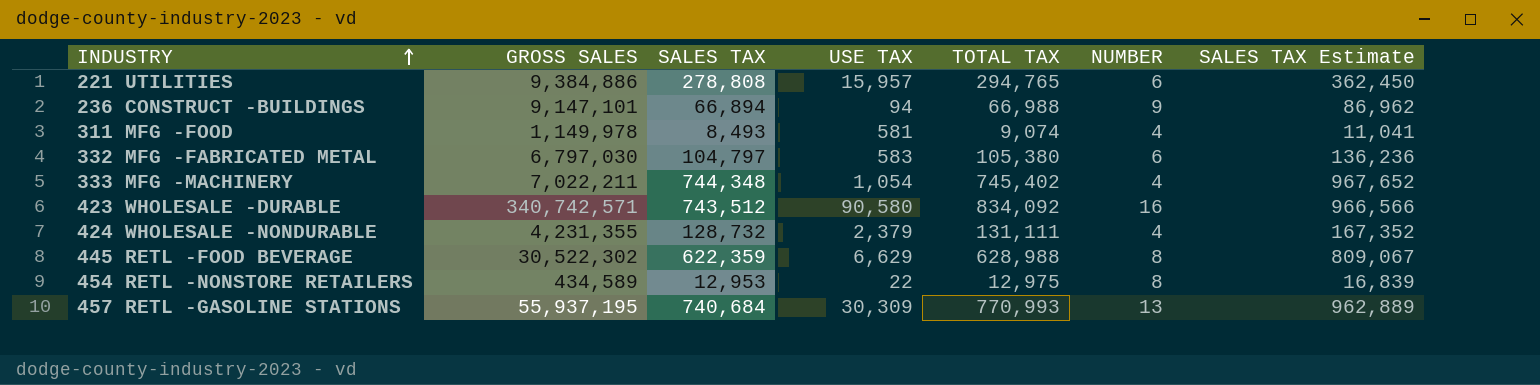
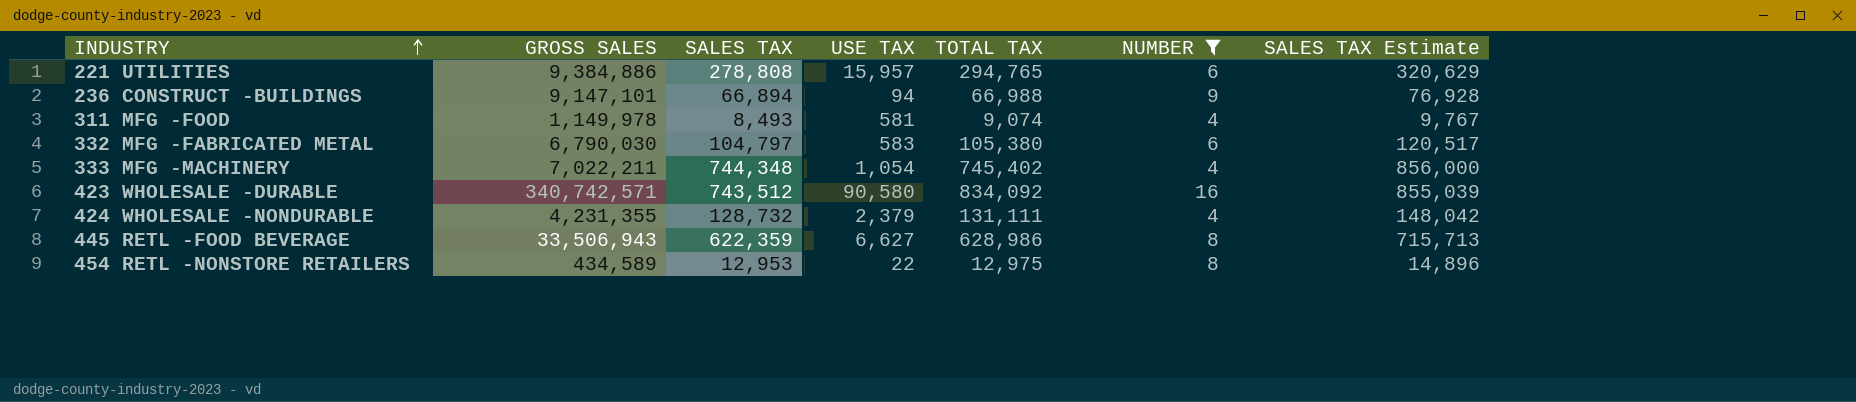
filter: none -> NUMBER != 13
column SALES TAX Estimate | formula: [SALES TAX] * 1.3 -> [SALES TAX] * 1.15
332 MFG -FABRICATED METAL | GROSS SALES: 6,797,030 -> 6,790,030
445 RETL -FOOD BEVERAGE | GROSS SALES: 30,522,302 -> 33,506,943
445 RETL -FOOD BEVERAGE | USE TAX: 6,629 -> 6,627
445 RETL -FOOD BEVERAGE | TOTAL TAX: 628,988 -> 628,986

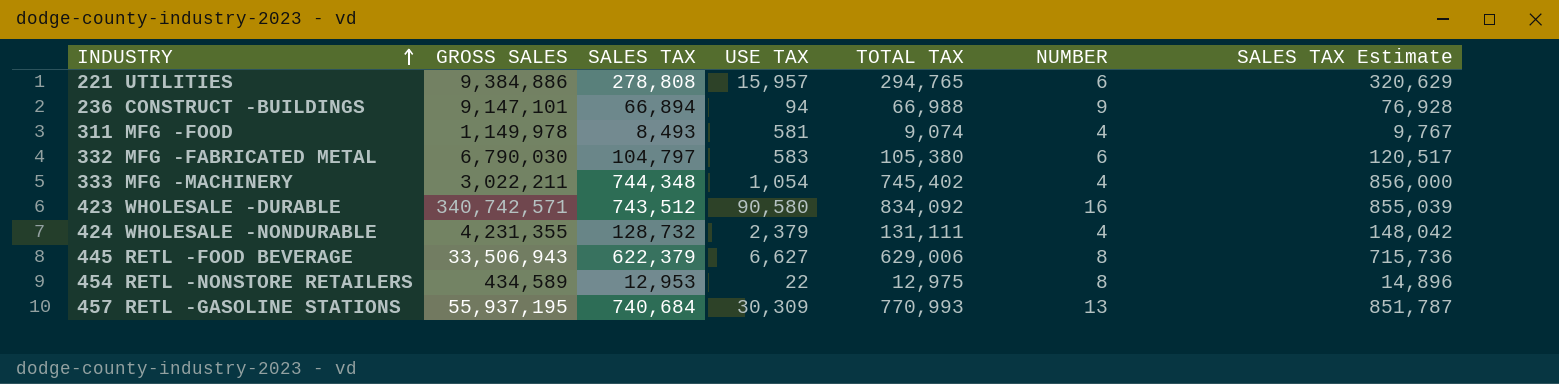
filter: NUMBER != 13 -> none
333 MFG -MACHINERY | GROSS SALES: 7,022,211 -> 3,022,211
445 RETL -FOOD BEVERAGE | SALES TAX: 622,359 -> 622,379
445 RETL -FOOD BEVERAGE | TOTAL TAX: 628,986 -> 629,006
445 RETL -FOOD BEVERAGE | SALES TAX Estimate: 715,713 -> 715,736

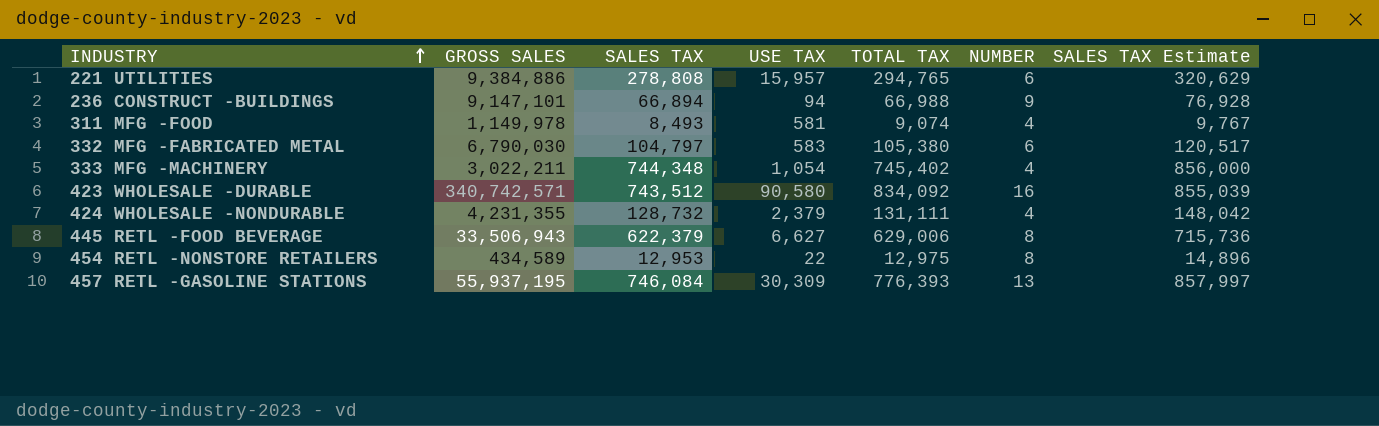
457 RETL -GASOLINE STATIONS | SALES TAX: 740,684 -> 746,084
457 RETL -GASOLINE STATIONS | TOTAL TAX: 770,993 -> 776,393
457 RETL -GASOLINE STATIONS | SALES TAX Estimate: 851,787 -> 857,997

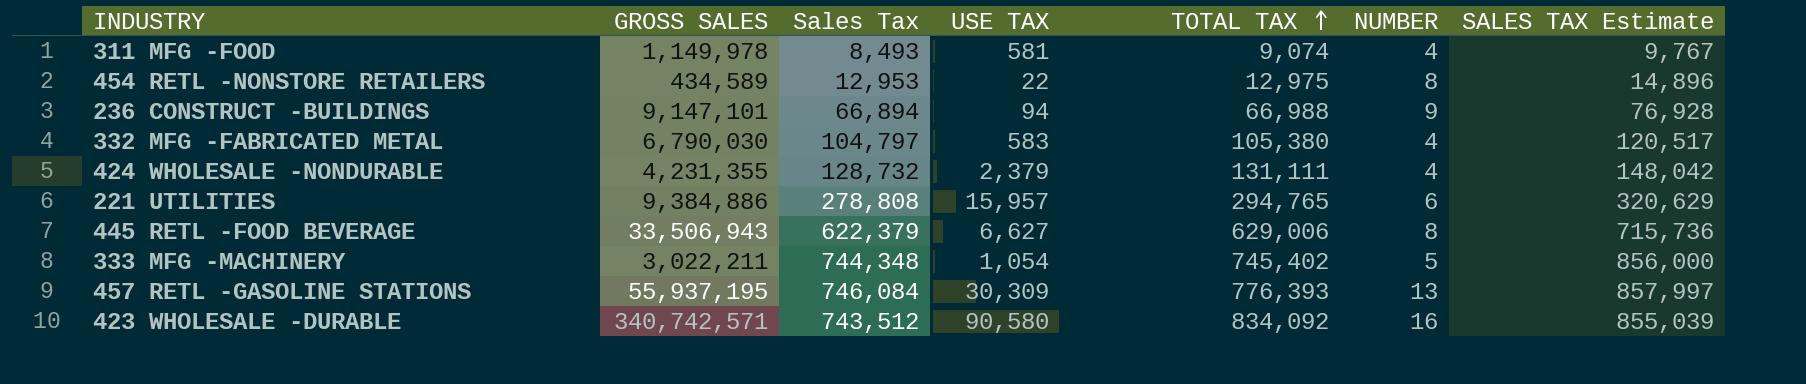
row order: INDUSTRY ascending -> TOTAL TAX ascending
column name: SALES TAX -> Sales Tax
332 MFG -FABRICATED METAL | NUMBER: 6 -> 4
333 MFG -MACHINERY | NUMBER: 4 -> 5

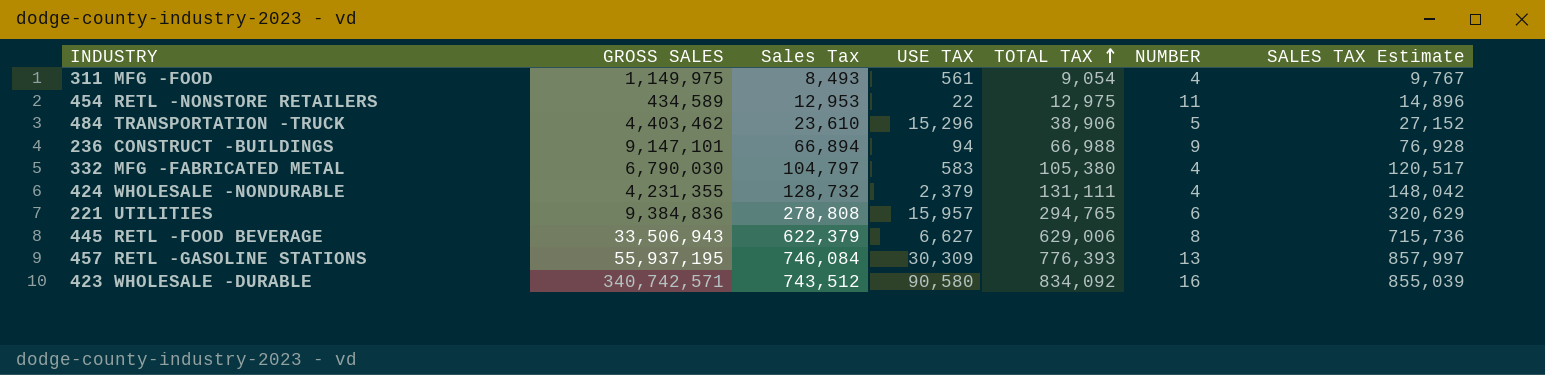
row 333 MFG -MACHINERY: 3,022,211 | 744,348 | 1,054 | 745,402 | 5 | 856,000 -> none
311 MFG -FOOD | GROSS SALES: 1,149,978 -> 1,149,975
311 MFG -FOOD | USE TAX: 581 -> 561
311 MFG -FOOD | TOTAL TAX: 9,074 -> 9,054
454 RETL -NONSTORE RETAILERS | NUMBER: 8 -> 11
row 484 TRANSPORTATION -TRUCK: none -> 4,403,462 | 23,610 | 15,296 | 38,906 | 5 | 27,152
221 UTILITIES | GROSS SALES: 9,384,886 -> 9,384,836

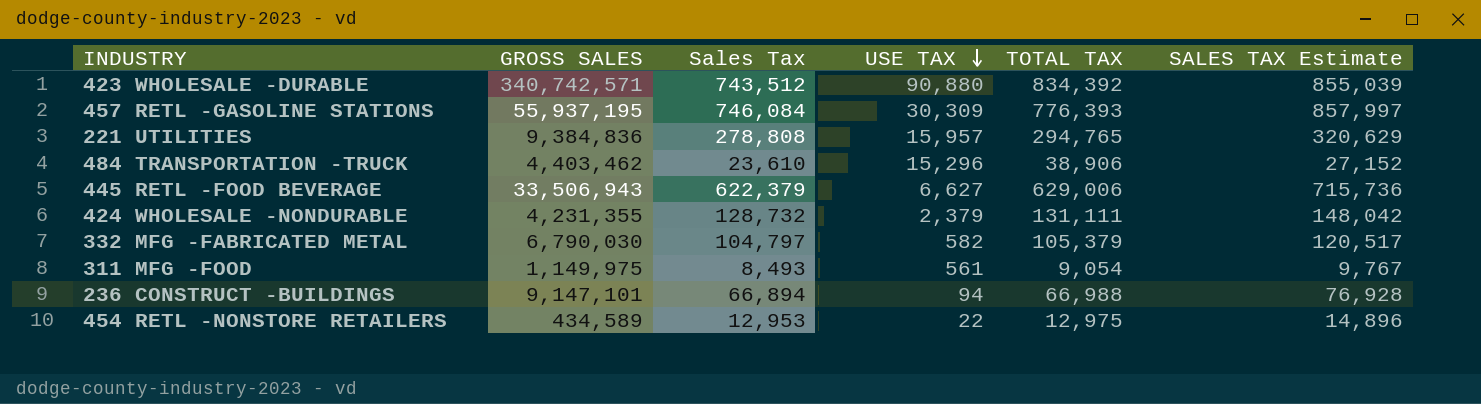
row order: TOTAL TAX ascending -> USE TAX descending
column NUMBER | position: 6 -> none
423 WHOLESALE -DURABLE | USE TAX: 90,580 -> 90,880
423 WHOLESALE -DURABLE | TOTAL TAX: 834,092 -> 834,392
332 MFG -FABRICATED METAL | USE TAX: 583 -> 582
332 MFG -FABRICATED METAL | TOTAL TAX: 105,380 -> 105,379

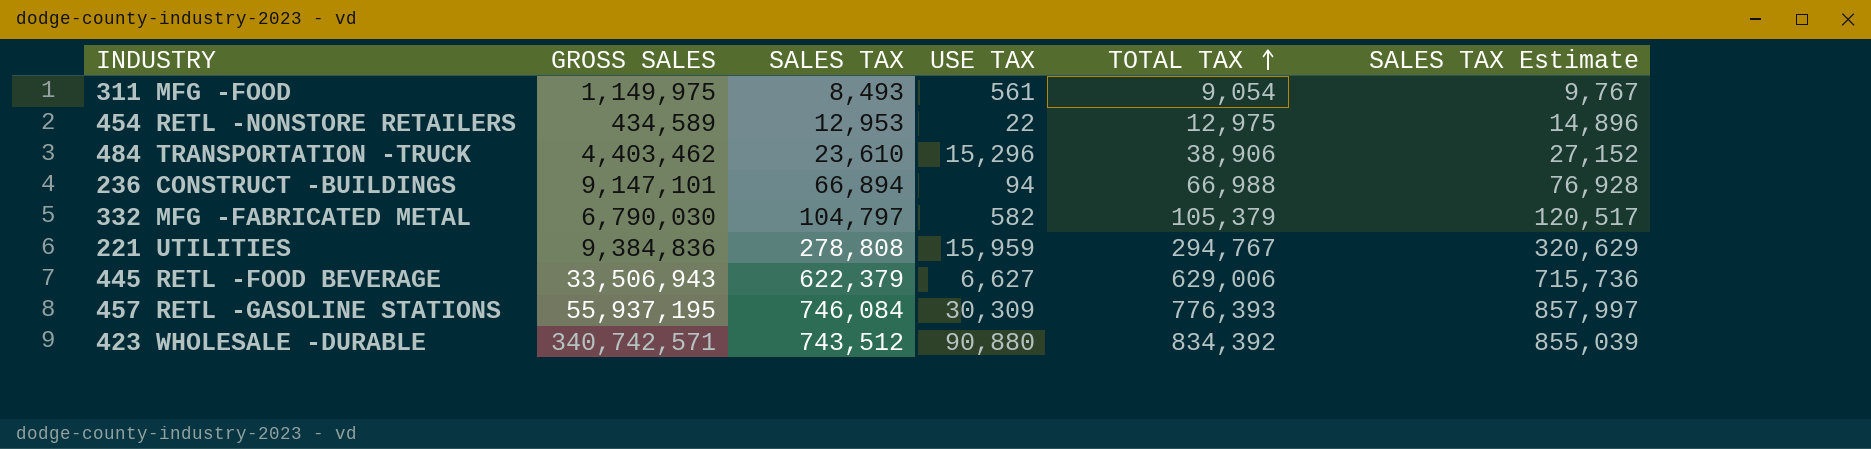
row order: USE TAX descending -> TOTAL TAX ascending
column name: Sales Tax -> SALES TAX
row 424 WHOLESALE -NONDURABLE: 4,231,355 | 128,732 | 2,379 | 131,111 | 148,042 -> none
221 UTILITIES | USE TAX: 15,957 -> 15,959
221 UTILITIES | TOTAL TAX: 294,765 -> 294,767

